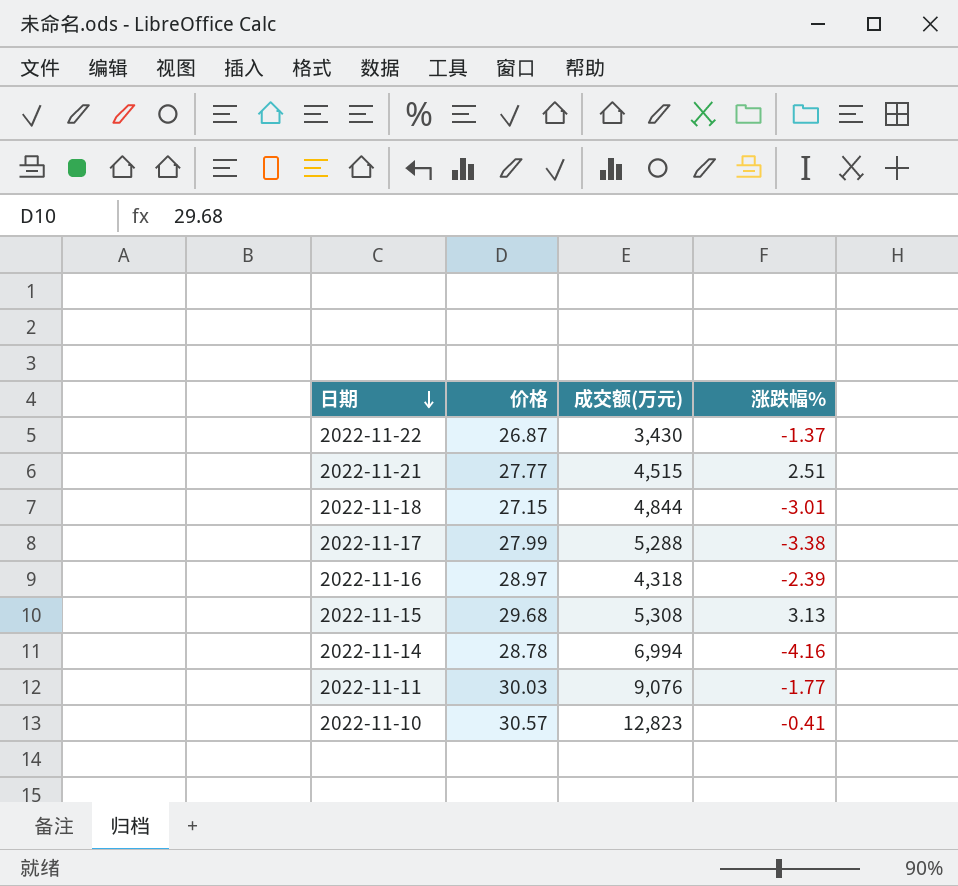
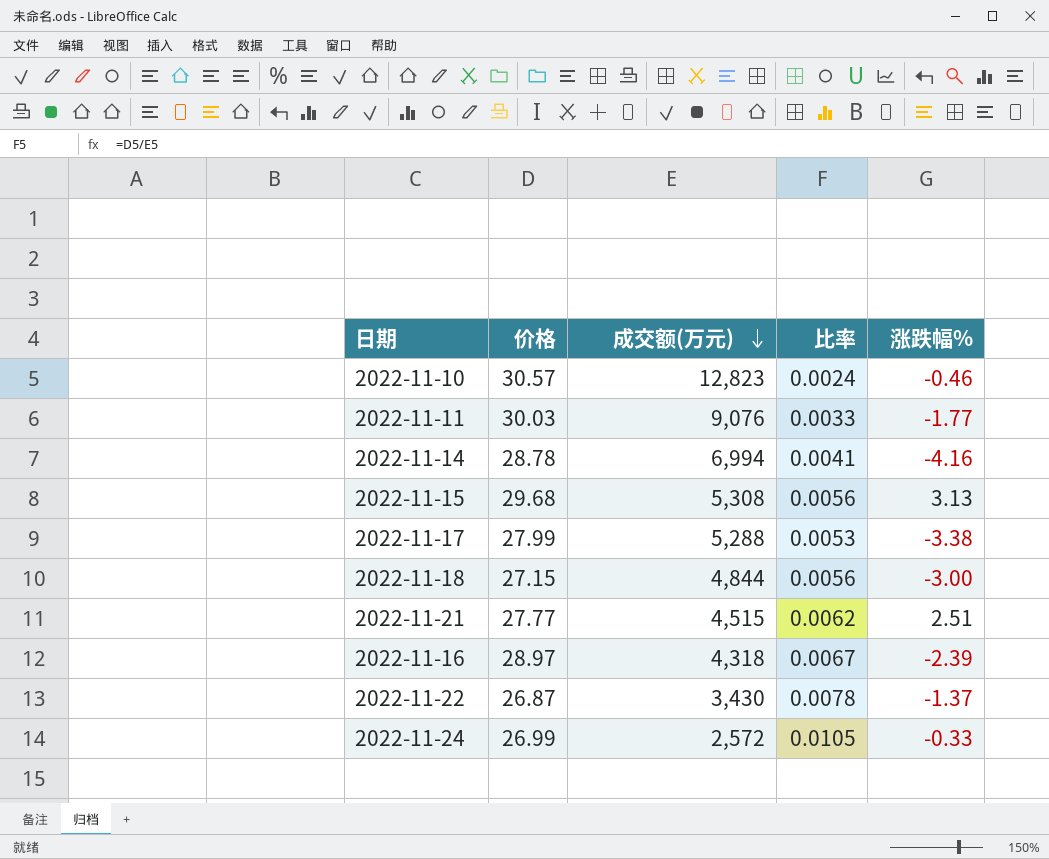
row order: 日期 descending -> 成交额(万元) descending
column 比率 | formula: none -> [价格] / [成交额(万元)]
2022-11-10 | 涨跌幅%: -0.41 -> -0.46
2022-11-18 | 涨跌幅%: -3.01 -> -3.00
row 2022-11-24: none -> 26.99 | 2,572 | 0.0105 | -0.33

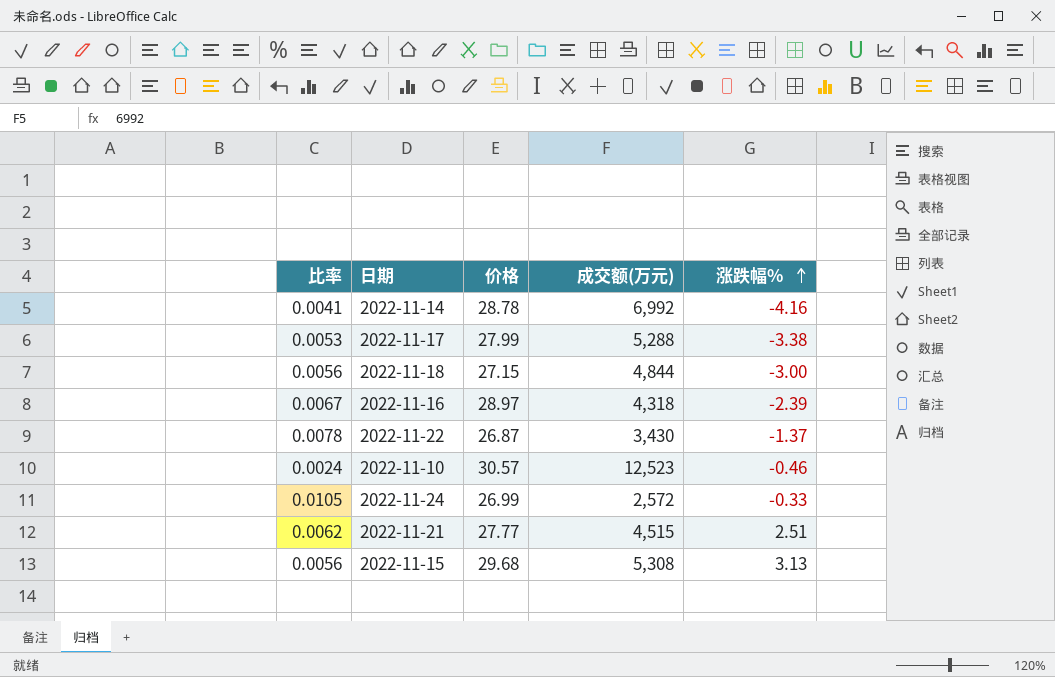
row order: 成交额(万元) descending -> 涨跌幅% ascending
column 比率 | position: 4 -> 1
row 2022-11-11: 30.03 | 9,076 | 0.0033 | -1.77 -> none
2022-11-14 | 成交额(万元): 6,994 -> 6,992
2022-11-10 | 成交额(万元): 12,823 -> 12,523

